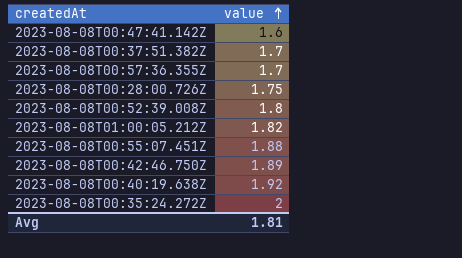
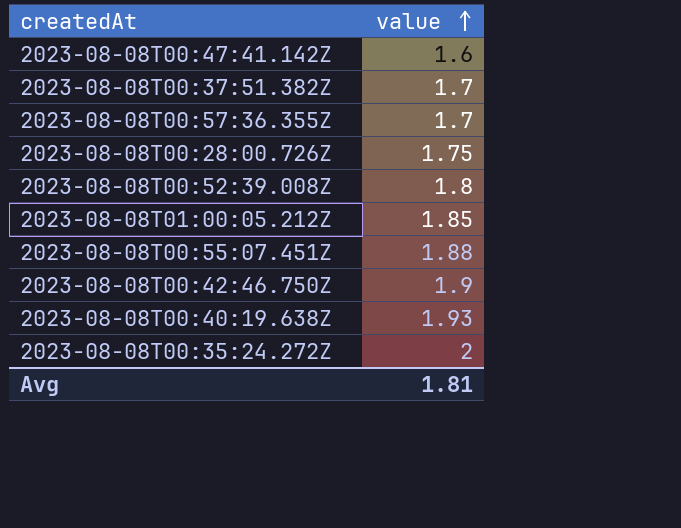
2023-08-08T01:00:05.212Z | value: 1.82 -> 1.85
2023-08-08T00:42:46.750Z | value: 1.89 -> 1.9
2023-08-08T00:40:19.638Z | value: 1.92 -> 1.93

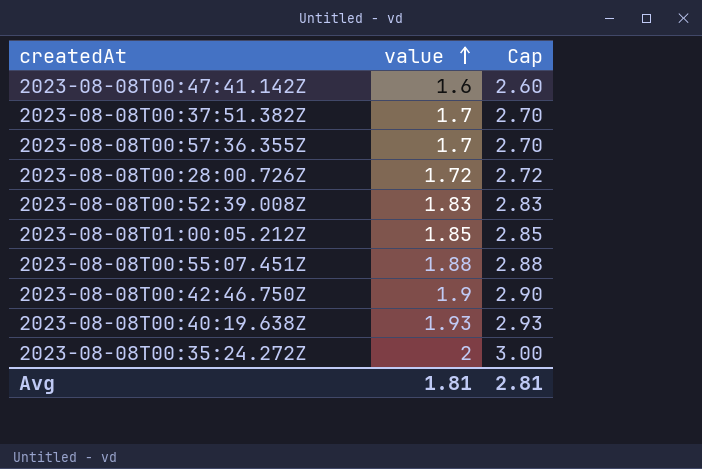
column Cap | formula: none -> [value] + 1
2023-08-08T00:28:00.726Z | value: 1.75 -> 1.72
2023-08-08T00:52:39.008Z | value: 1.8 -> 1.83

